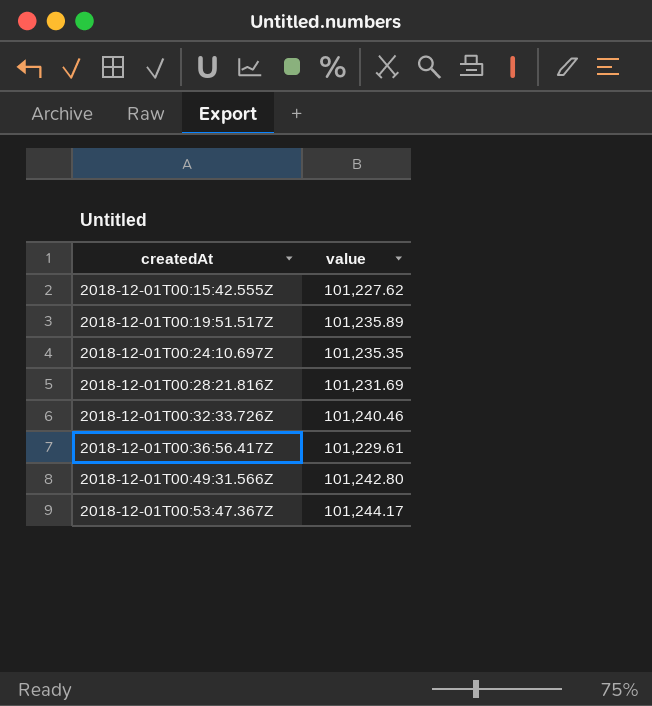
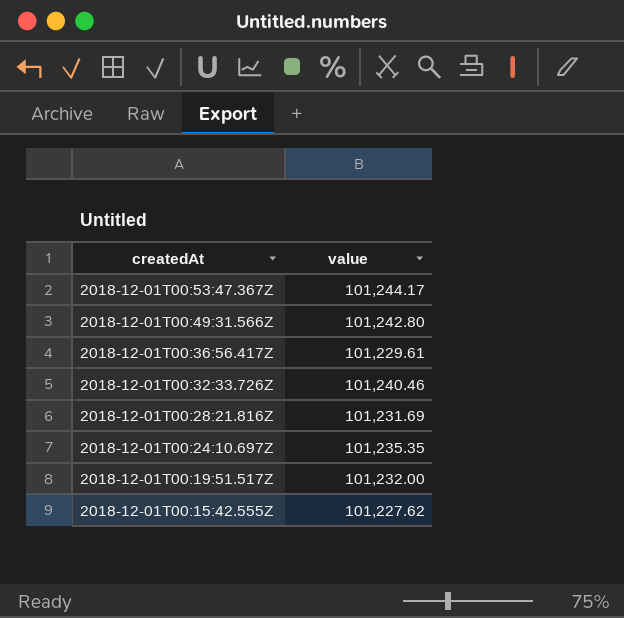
row order: createdAt ascending -> createdAt descending
2018-12-01T00:19:51.517Z | value: 101,235.89 -> 101,232.00

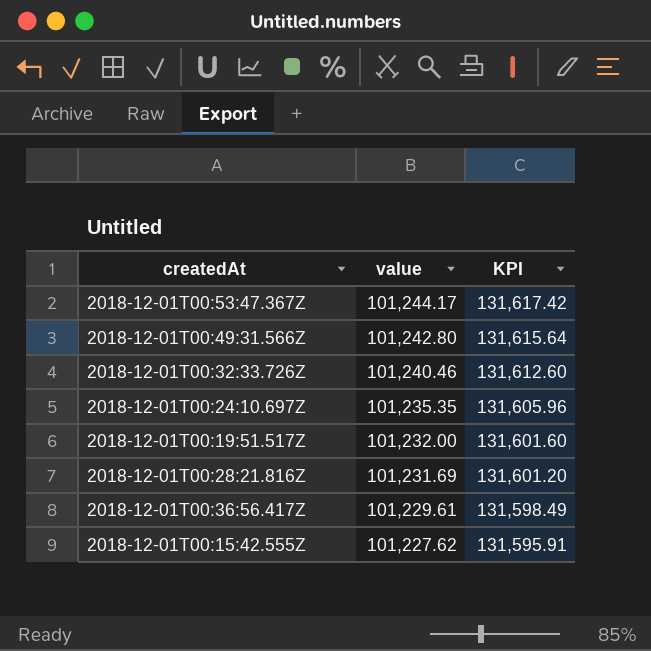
row order: createdAt descending -> value descending
column KPI | formula: none -> [value] * 1.3

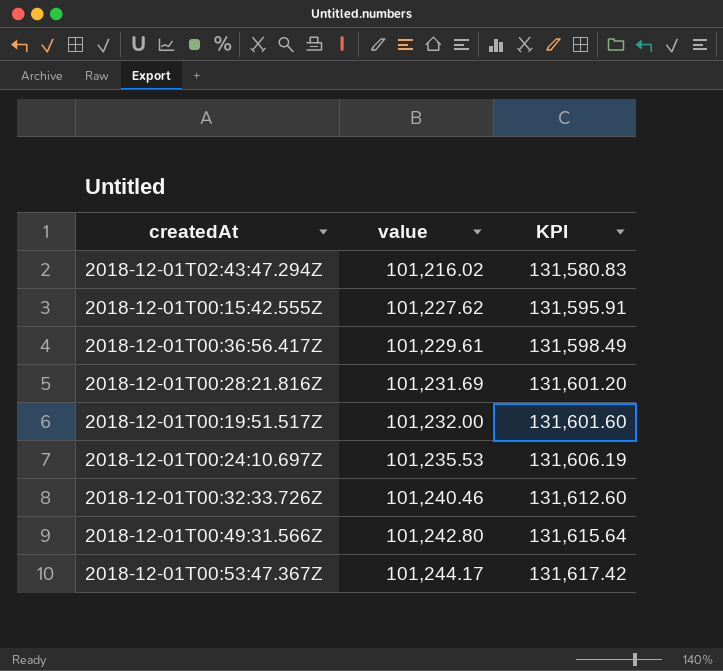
row order: value descending -> value ascending
row 2018-12-01T02:43:47.294Z: none -> 101,216.02 | 131,580.83
2018-12-01T00:24:10.697Z | value: 101,235.35 -> 101,235.53
2018-12-01T00:24:10.697Z | KPI: 131,605.96 -> 131,606.19

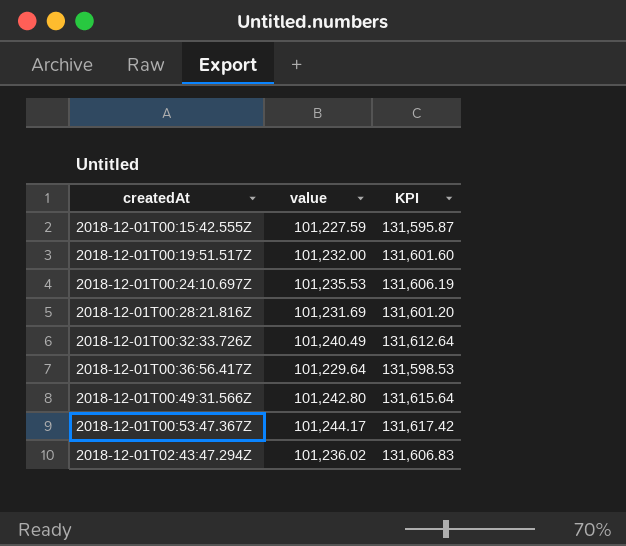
row order: value ascending -> createdAt ascending
2018-12-01T00:15:42.555Z | value: 101,227.62 -> 101,227.59
2018-12-01T00:15:42.555Z | KPI: 131,595.91 -> 131,595.87
2018-12-01T00:32:33.726Z | value: 101,240.46 -> 101,240.49
2018-12-01T00:32:33.726Z | KPI: 131,612.60 -> 131,612.64
2018-12-01T00:36:56.417Z | value: 101,229.61 -> 101,229.64
2018-12-01T00:36:56.417Z | KPI: 131,598.49 -> 131,598.53
2018-12-01T02:43:47.294Z | value: 101,216.02 -> 101,236.02
2018-12-01T02:43:47.294Z | KPI: 131,580.83 -> 131,606.83

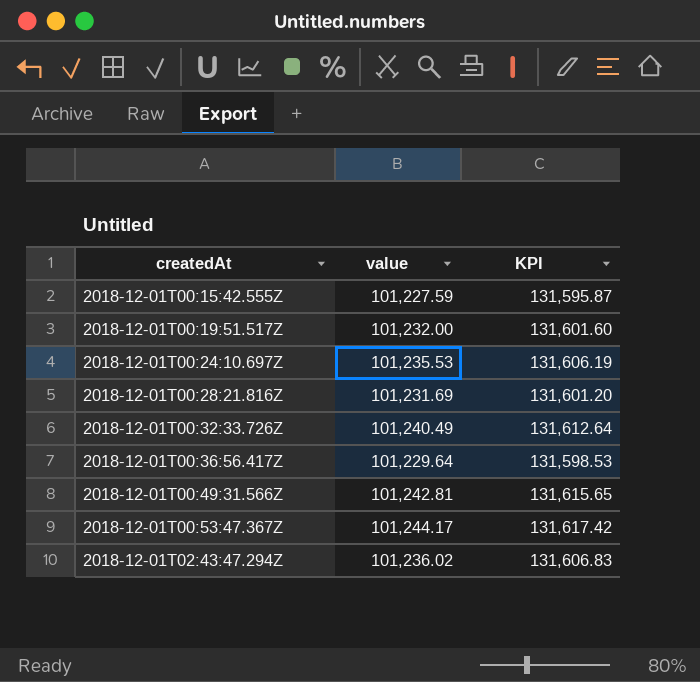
2018-12-01T00:49:31.566Z | value: 101,242.80 -> 101,242.81
2018-12-01T00:49:31.566Z | KPI: 131,615.64 -> 131,615.65

